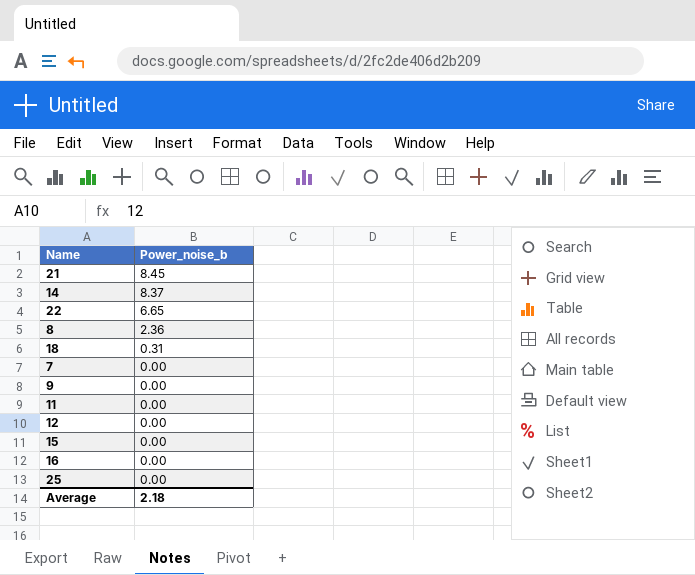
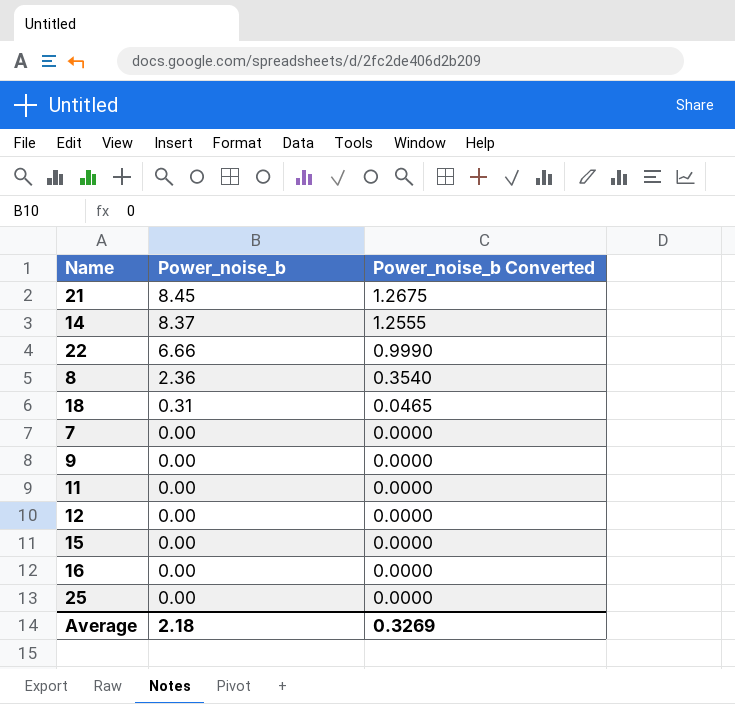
column Power_noise_b Converted | formula: none -> [Power_noise_b] * 0.15
22 | Power_noise_b: 6.65 -> 6.66

